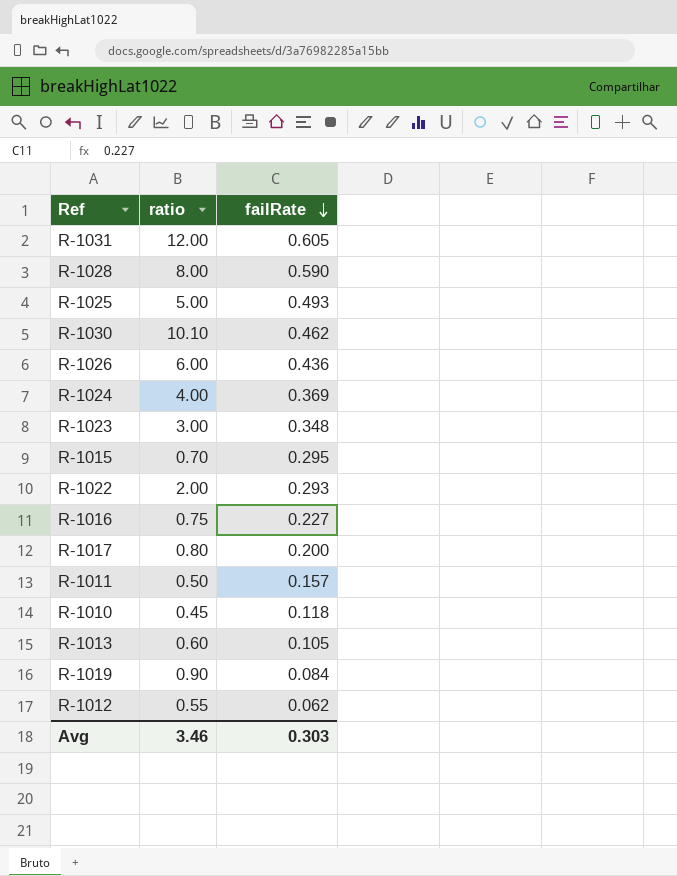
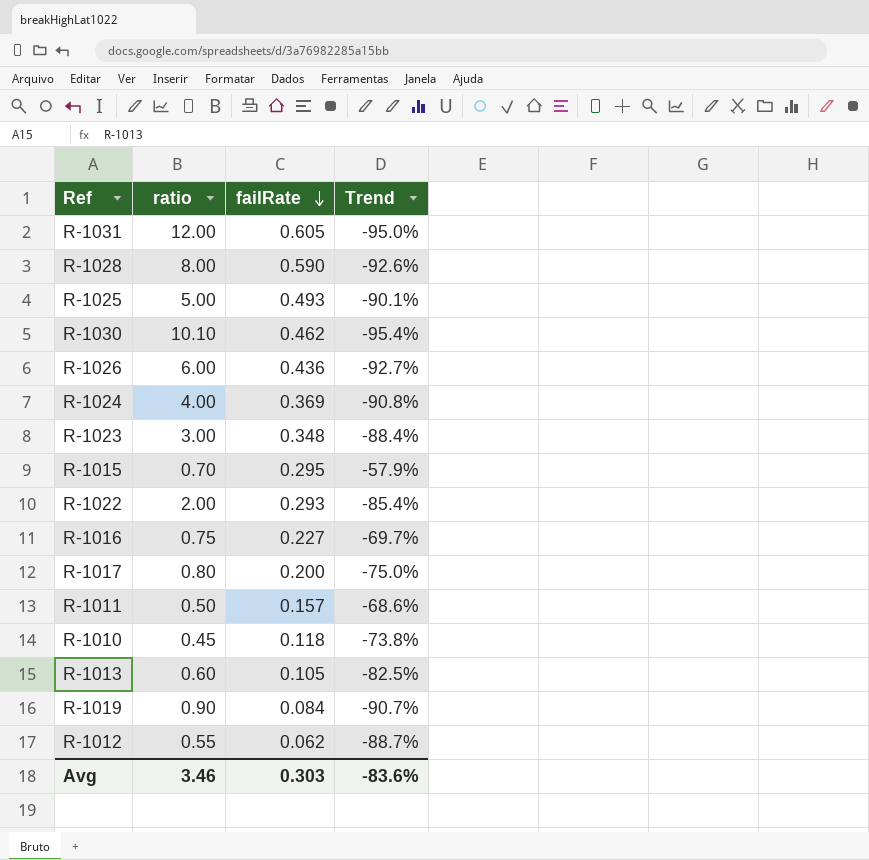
column Trend | formula: none -> ([failRate] - [ratio]) / [ratio]

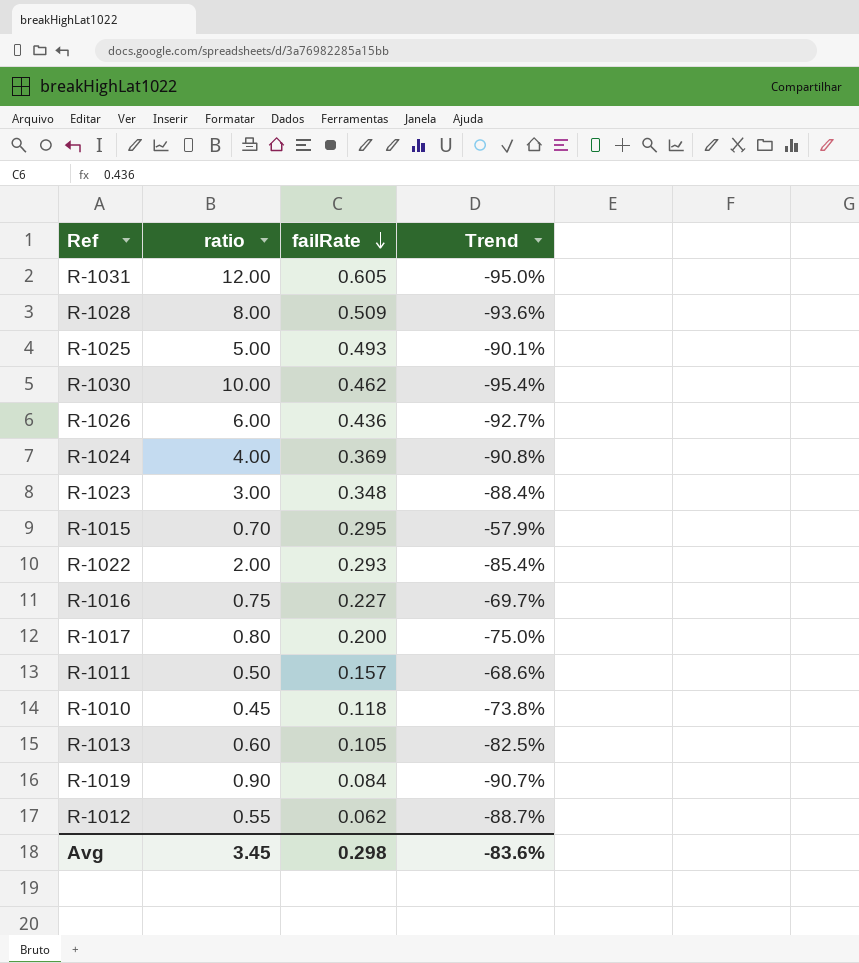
R-1028 | failRate: 0.590 -> 0.509
R-1028 | Trend: -92.6% -> -93.6%
R-1030 | ratio: 10.10 -> 10.00
Avg | ratio: 3.46 -> 3.45
Avg | failRate: 0.303 -> 0.298

